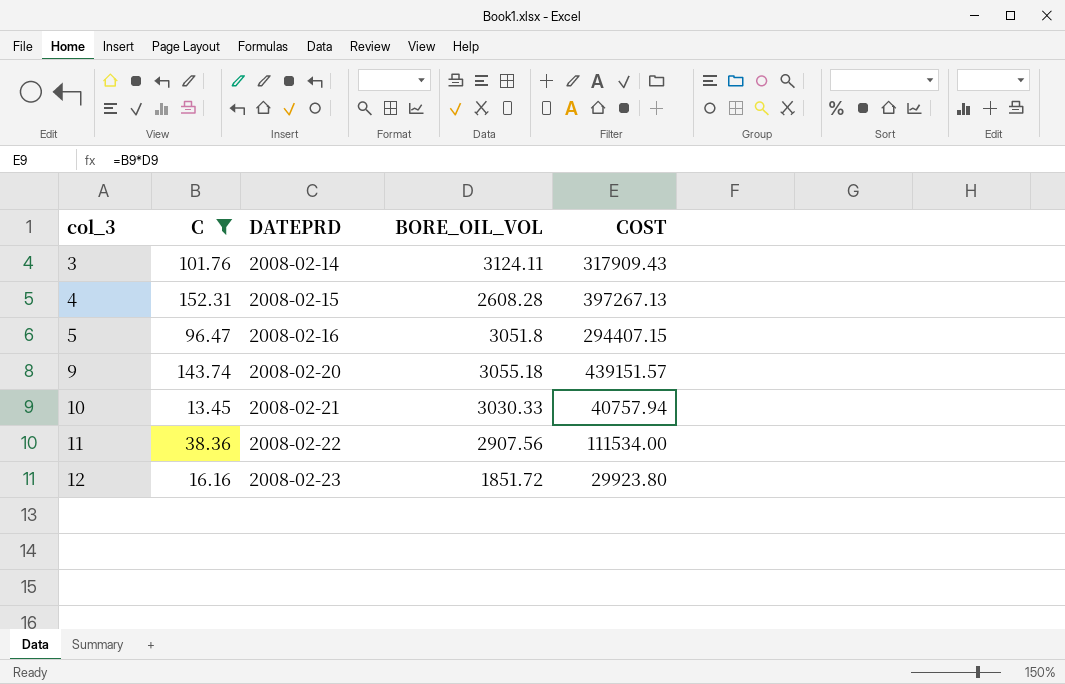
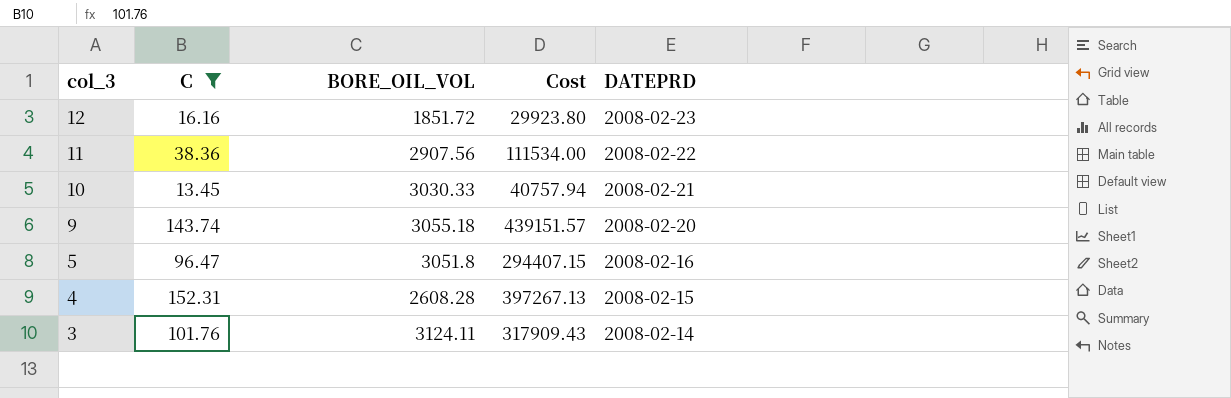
row order: col_3 ascending -> col_3 descending
column name: COST -> Cost
column DATEPRD | position: 3 -> 5

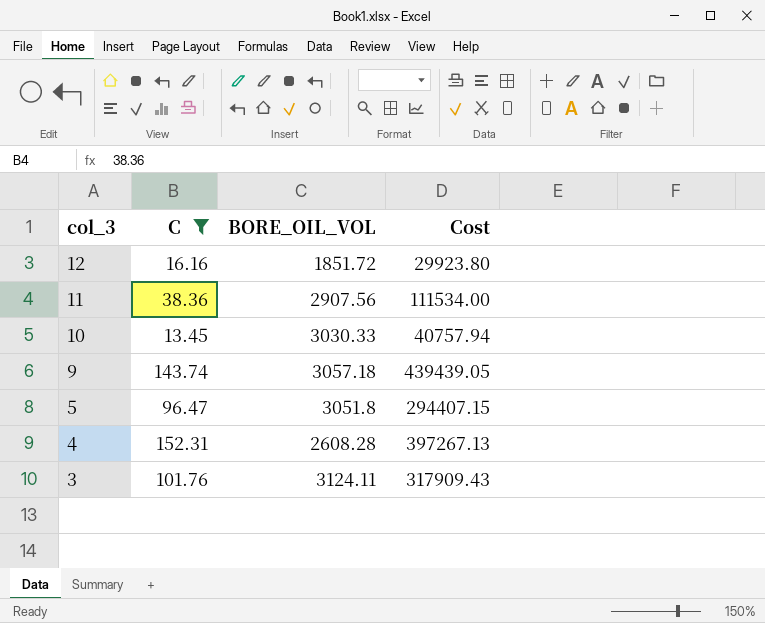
column DATEPRD | position: 5 -> none
9 | BORE_OIL_VOL: 3055.18 -> 3057.18
9 | Cost: 439151.57 -> 439439.05

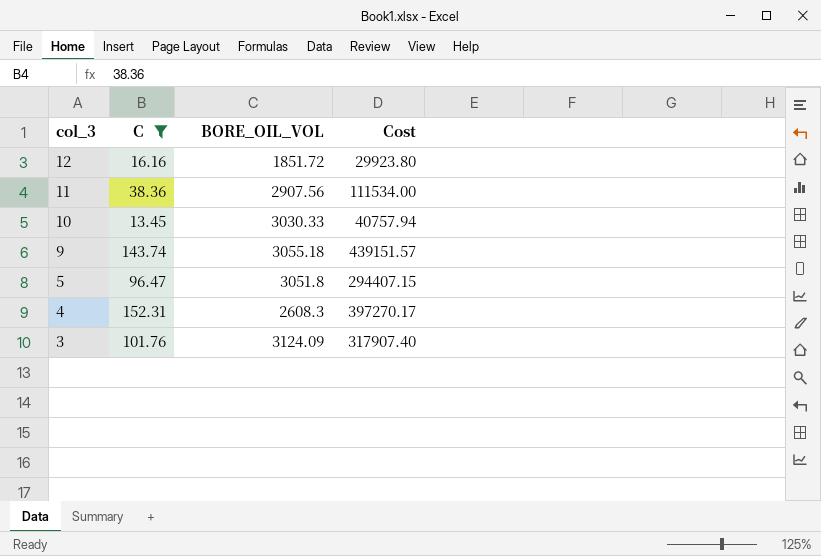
9 | BORE_OIL_VOL: 3057.18 -> 3055.18
9 | Cost: 439439.05 -> 439151.57
4 | BORE_OIL_VOL: 2608.28 -> 2608.3
4 | Cost: 397267.13 -> 397270.17
3 | BORE_OIL_VOL: 3124.11 -> 3124.09
3 | Cost: 317909.43 -> 317907.40

